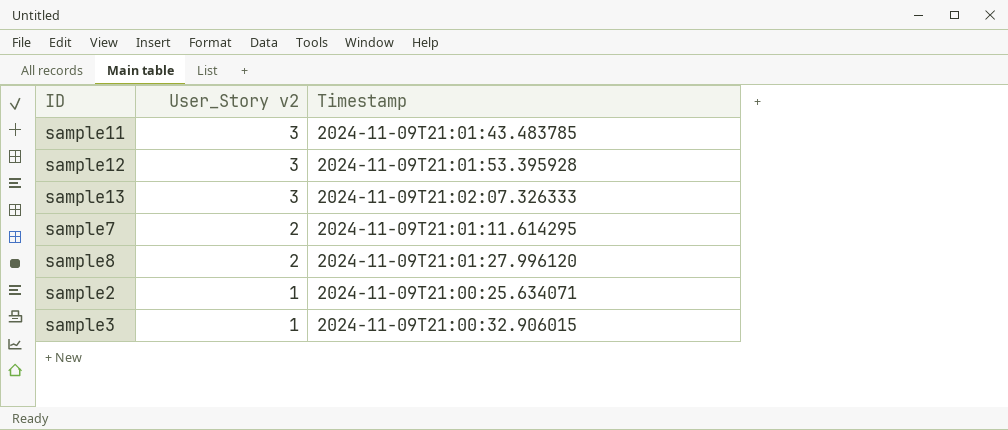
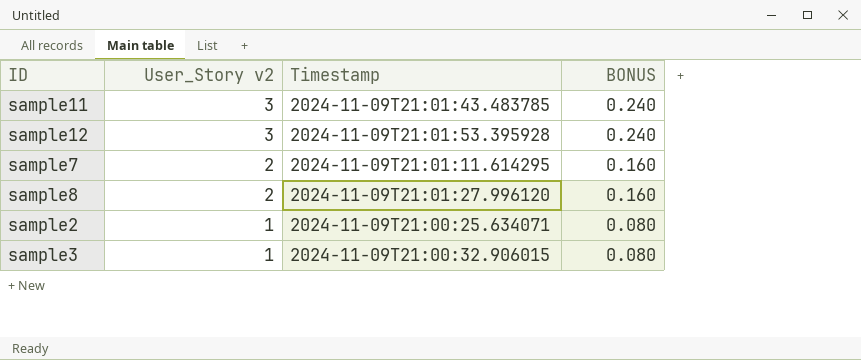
column BONUS | formula: none -> [User_Story v2] * 0.08
row sample13: 3 | 2024-11-09T21:02:07.326333 -> none

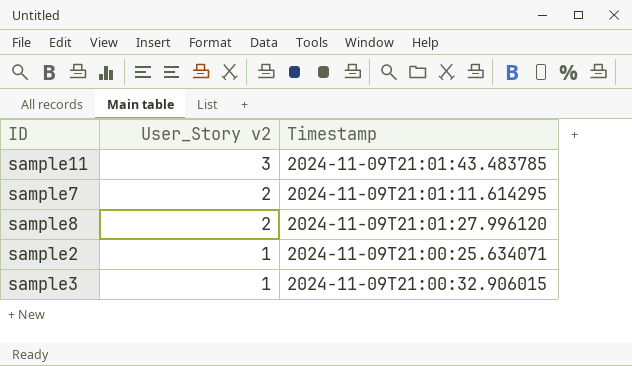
column BONUS | formula: [User_Story v2] * 0.08 -> none
row sample12: 3 | 2024-11-09T21:01:53.395928 | 0.240 -> none

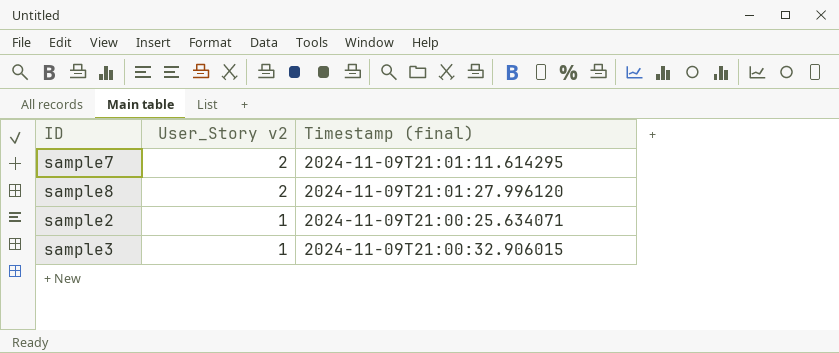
column name: Timestamp -> Timestamp (final)
row sample11: 3 | 2024-11-09T21:01:43.483785 -> none

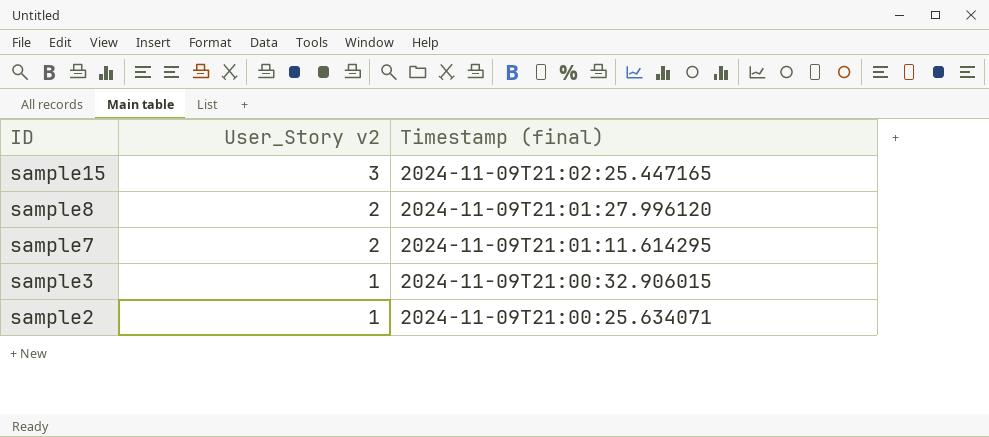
row order: User_Story v2 descending -> ID descending
row sample15: none -> 3 | 2024-11-09T21:02:25.447165

